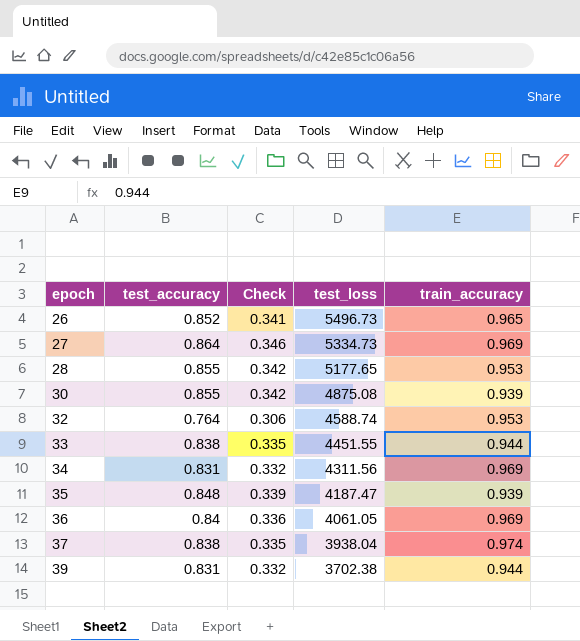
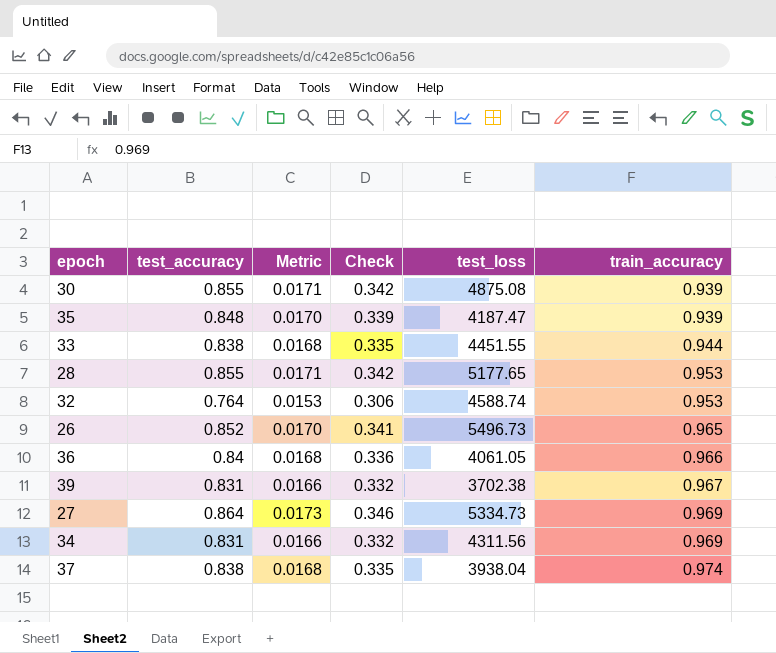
row order: epoch ascending -> train_accuracy ascending
column Metric | formula: none -> [test_accuracy] * 0.02
36 | train_accuracy: 0.969 -> 0.966
39 | train_accuracy: 0.944 -> 0.967

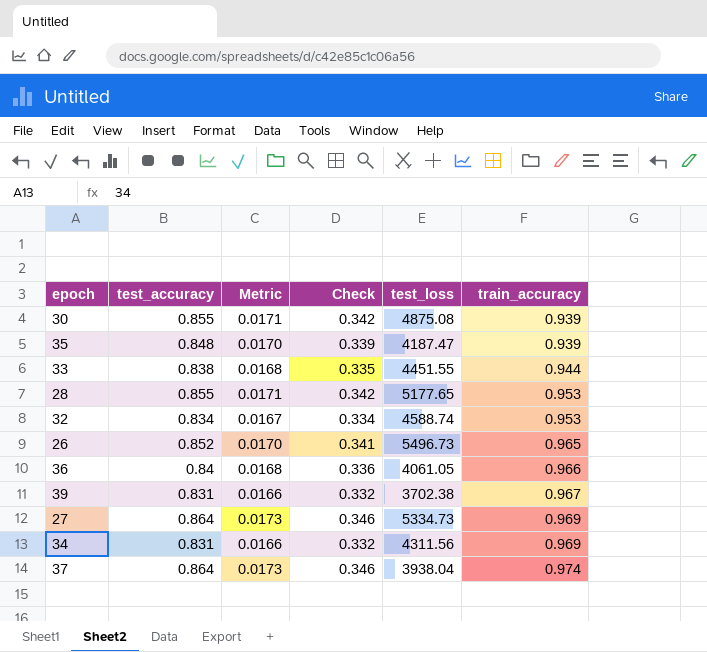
32 | test_accuracy: 0.764 -> 0.834
32 | Metric: 0.0153 -> 0.0167
32 | Check: 0.306 -> 0.334
37 | test_accuracy: 0.838 -> 0.864
37 | Metric: 0.0168 -> 0.0173
37 | Check: 0.335 -> 0.346

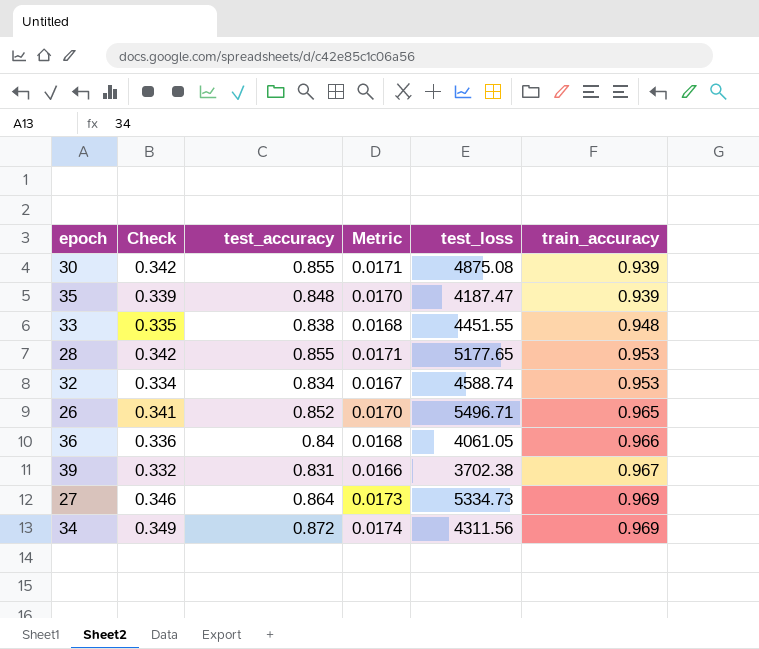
column Check | position: 4 -> 2
row 37: 0.864 | 0.0173 | 0.346 | 3938.04 | 0.974 -> none
33 | train_accuracy: 0.944 -> 0.948
26 | test_loss: 5496.73 -> 5496.71
34 | Check: 0.332 -> 0.349
34 | test_accuracy: 0.831 -> 0.872
34 | Metric: 0.0166 -> 0.0174

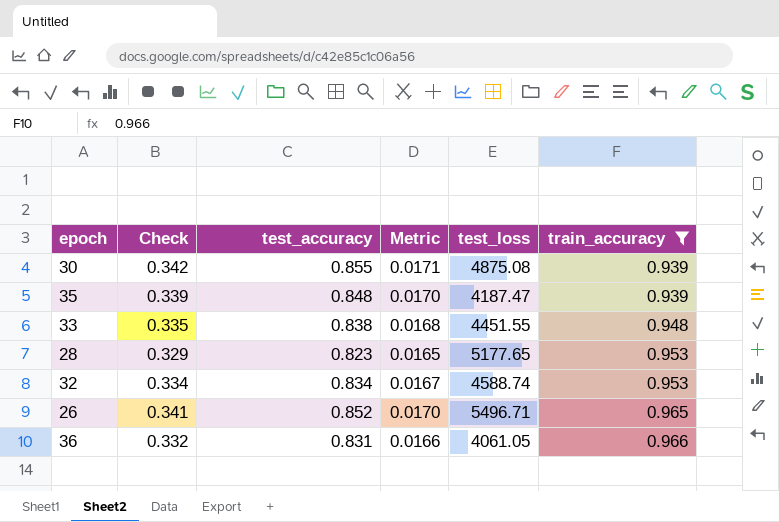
filter: none -> train_accuracy <= 0.966
28 | Check: 0.342 -> 0.329
28 | test_accuracy: 0.855 -> 0.823
28 | Metric: 0.0171 -> 0.0165
36 | Check: 0.336 -> 0.332
36 | test_accuracy: 0.84 -> 0.831
36 | Metric: 0.0168 -> 0.0166

